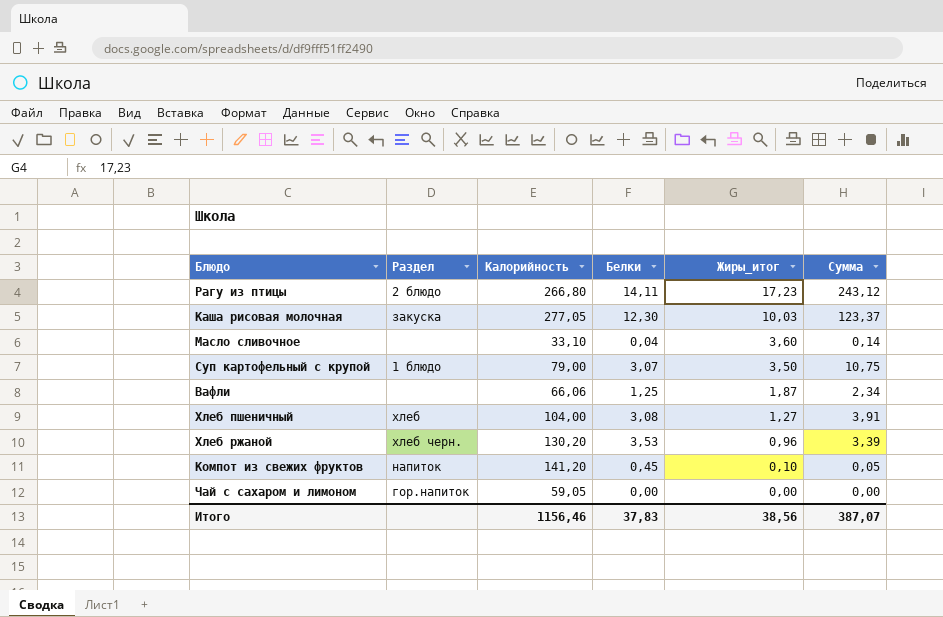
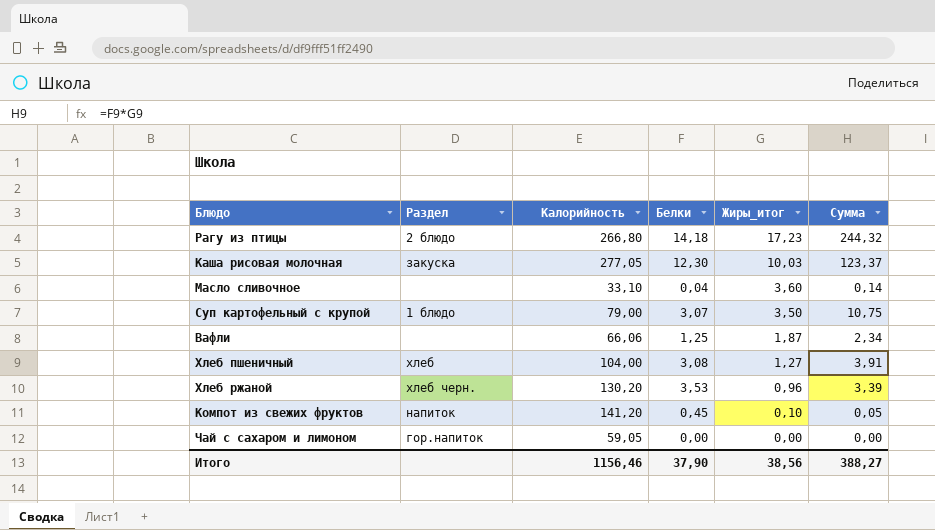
Рагу из птицы | Белки: 14,11 -> 14,18
Рагу из птицы | Сумма: 243,12 -> 244,32
Итого | Белки: 37,83 -> 37,90
Итого | Сумма: 387,07 -> 388,27

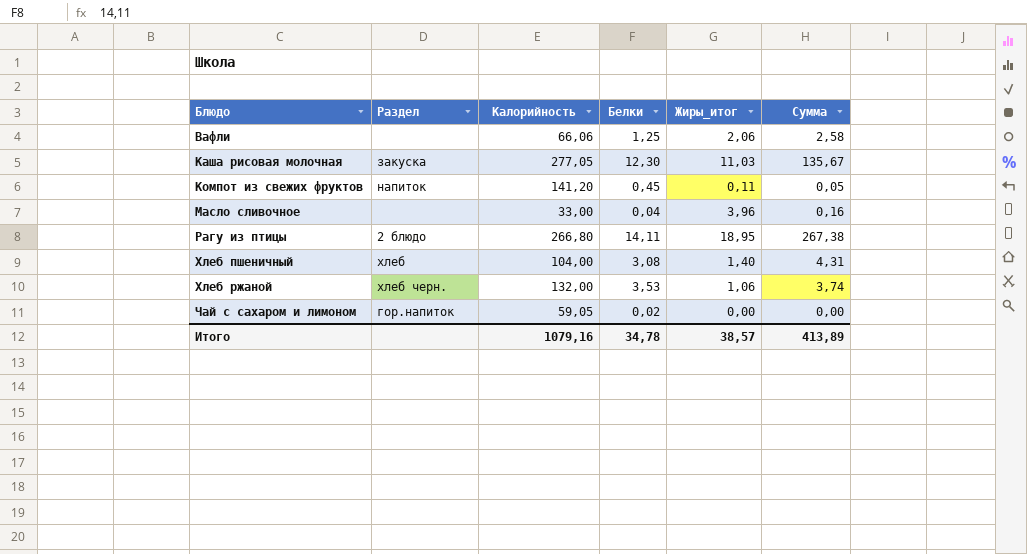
row order: Жиры_итог descending -> Блюдо ascending
row Суп картофельный с крупой: 1 блюдо | 79,00 | 3,07 | 3,50 | 10,75 -> none
Вафли | Жиры_итог: 1,87 -> 2,06
Вафли | Сумма: 2,34 -> 2,58
Каша рисовая молочная | Жиры_итог: 10,03 -> 11,03
Каша рисовая молочная | Сумма: 123,37 -> 135,67
Компот из свежих фруктов | Жиры_итог: 0,10 -> 0,11
Масло сливочное | Калорийность: 33,10 -> 33,00
Масло сливочное | Жиры_итог: 3,60 -> 3,96
Масло сливочное | Сумма: 0,14 -> 0,16
Рагу из птицы | Белки: 14,18 -> 14,11
Рагу из птицы | Жиры_итог: 17,23 -> 18,95
Рагу из птицы | Сумма: 244,32 -> 267,38
Хлеб пшеничный | Жиры_итог: 1,27 -> 1,40
Хлеб пшеничный | Сумма: 3,91 -> 4,31
Хлеб ржаной | Калорийность: 130,20 -> 132,00
Хлеб ржаной | Жиры_итог: 0,96 -> 1,06
Хлеб ржаной | Сумма: 3,39 -> 3,74
Чай с сахаром и лимоном | Белки: 0,00 -> 0,02
Итого | Калорийность: 1156,46 -> 1079,16
Итого | Белки: 37,90 -> 34,78
Итого | Жиры_итог: 38,56 -> 38,57
Итого | Сумма: 388,27 -> 413,89

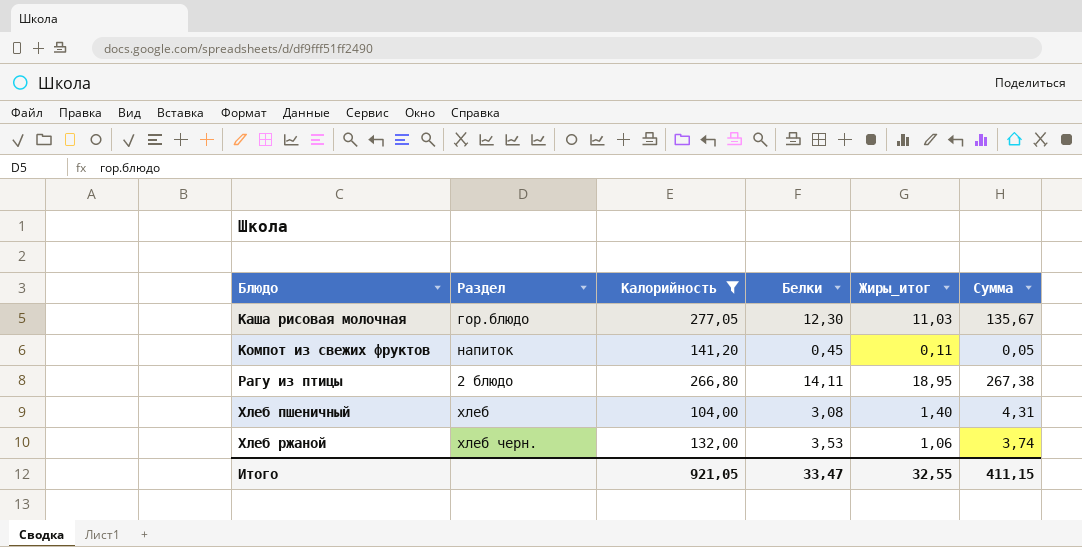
filter: none -> Калорийность >= 104,00
Каша рисовая молочная | Раздел: закуска -> гор.блюдо
Итого | Калорийность: 1079,16 -> 921,05
Итого | Белки: 34,78 -> 33,47
Итого | Жиры_итог: 38,57 -> 32,55
Итого | Сумма: 413,89 -> 411,15

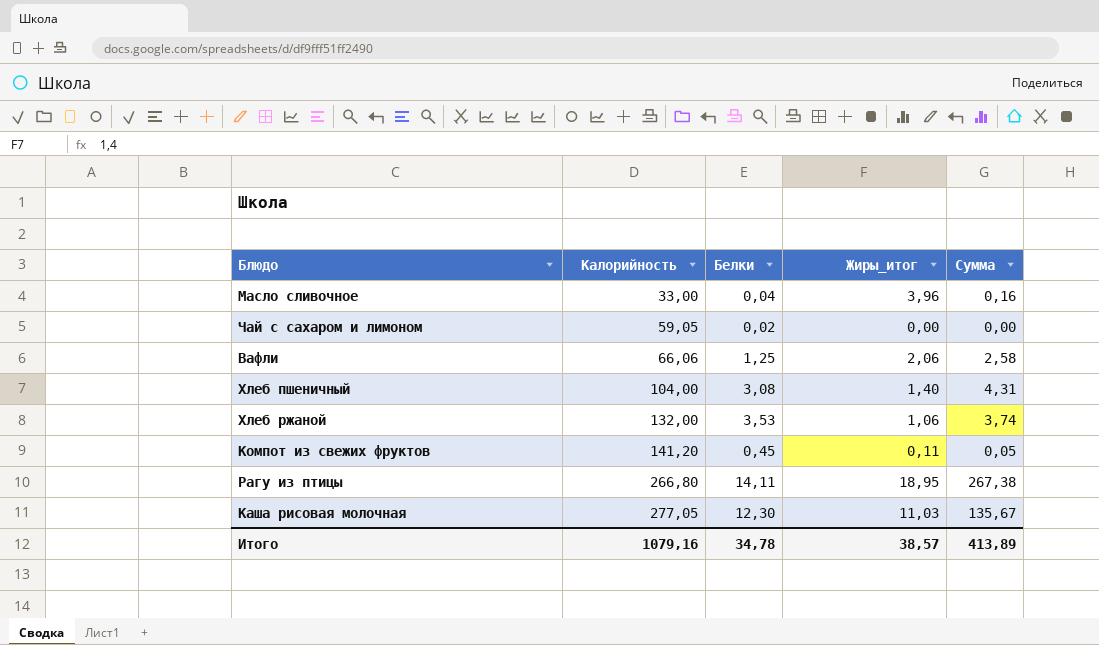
filter: Калорийность >= 104,00 -> none
row order: Блюдо ascending -> Калорийность ascending
column Раздел | position: 2 -> none
Итого | Калорийность: 921,05 -> 1079,16
Итого | Белки: 33,47 -> 34,78
Итого | Жиры_итог: 32,55 -> 38,57
Итого | Сумма: 411,15 -> 413,89

